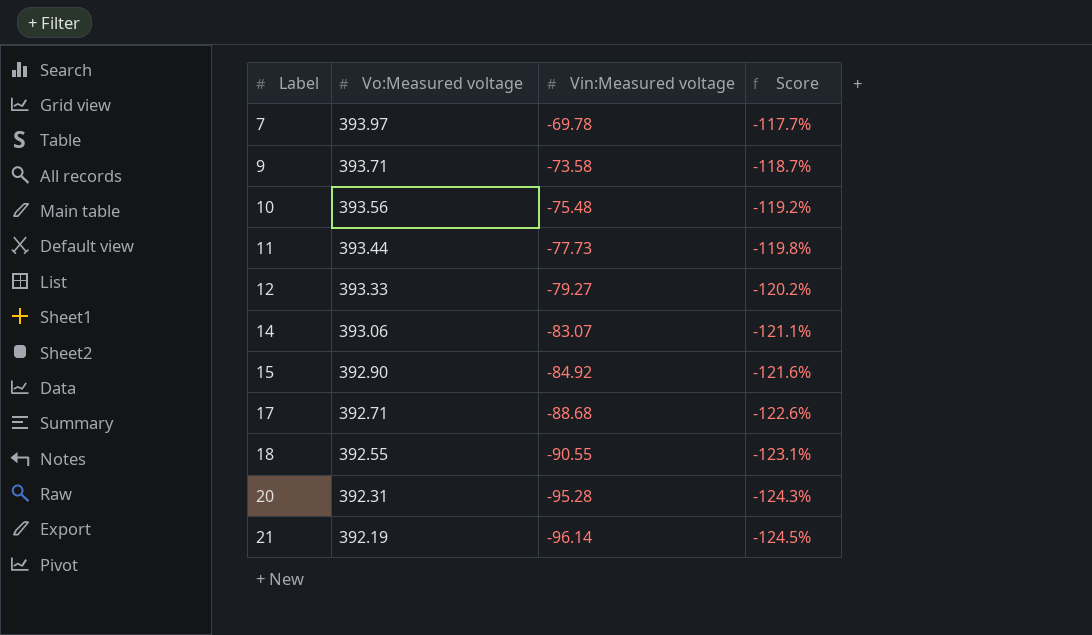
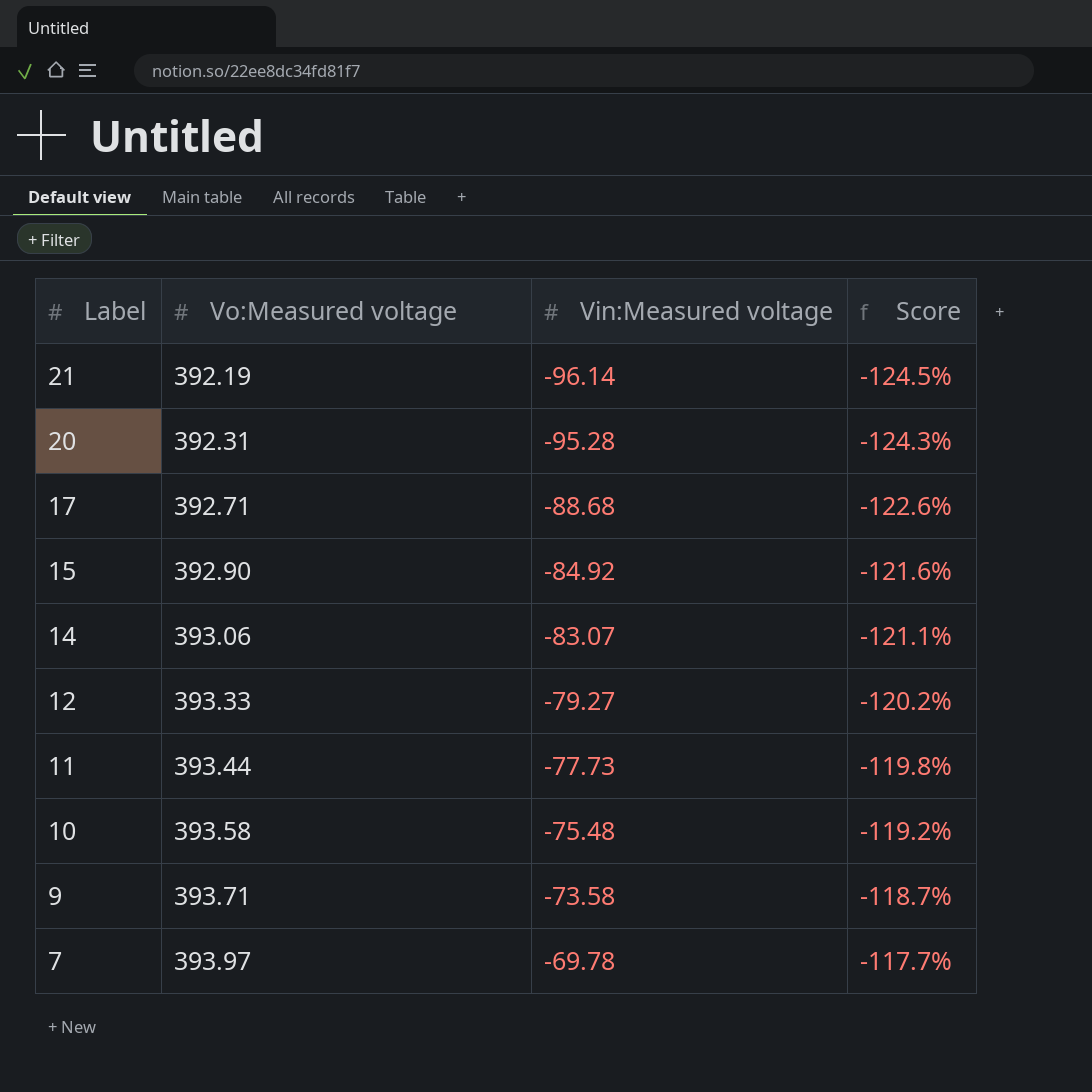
row order: Label ascending -> Label descending
row 18: 392.55 | -90.55 | -123.1% -> none
10 | Vo:Measured voltage: 393.56 -> 393.58

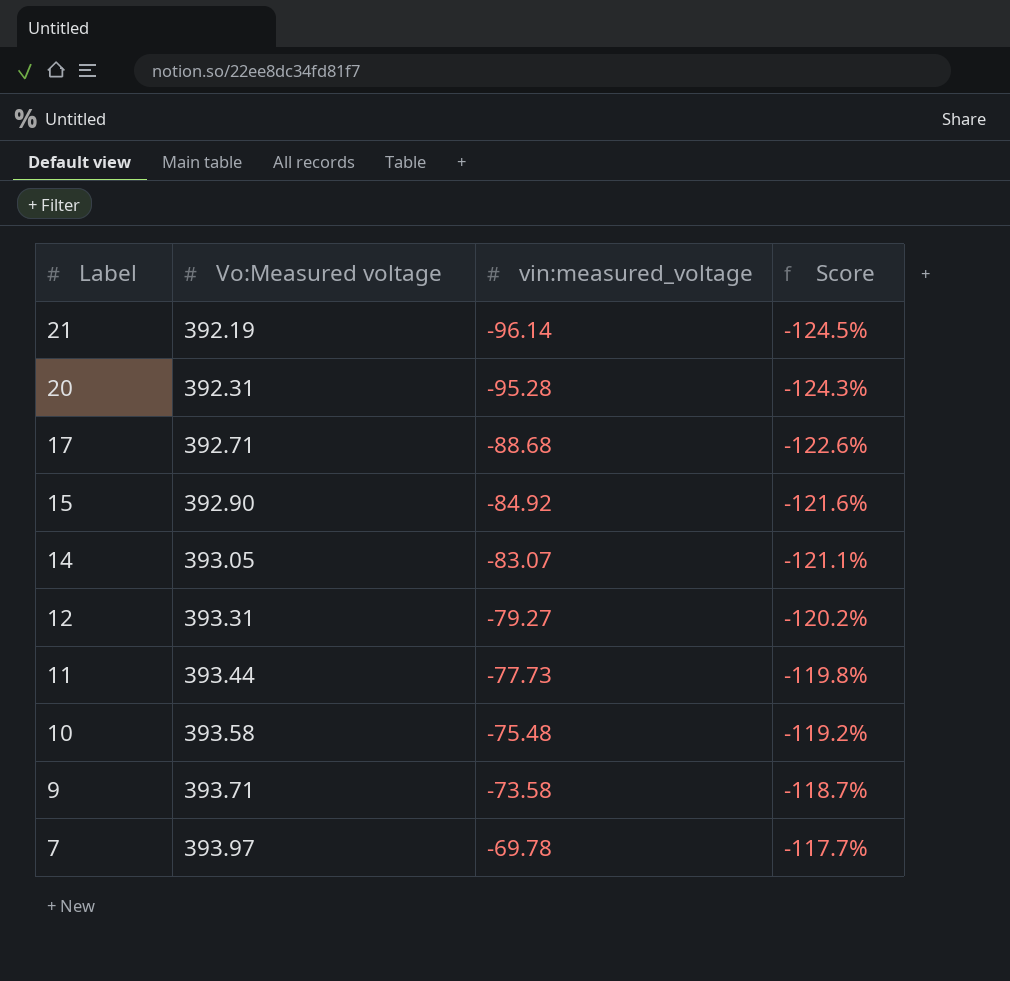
column name: Vin:Measured voltage -> vin:measured_voltage
14 | Vo:Measured voltage: 393.06 -> 393.05
12 | Vo:Measured voltage: 393.33 -> 393.31

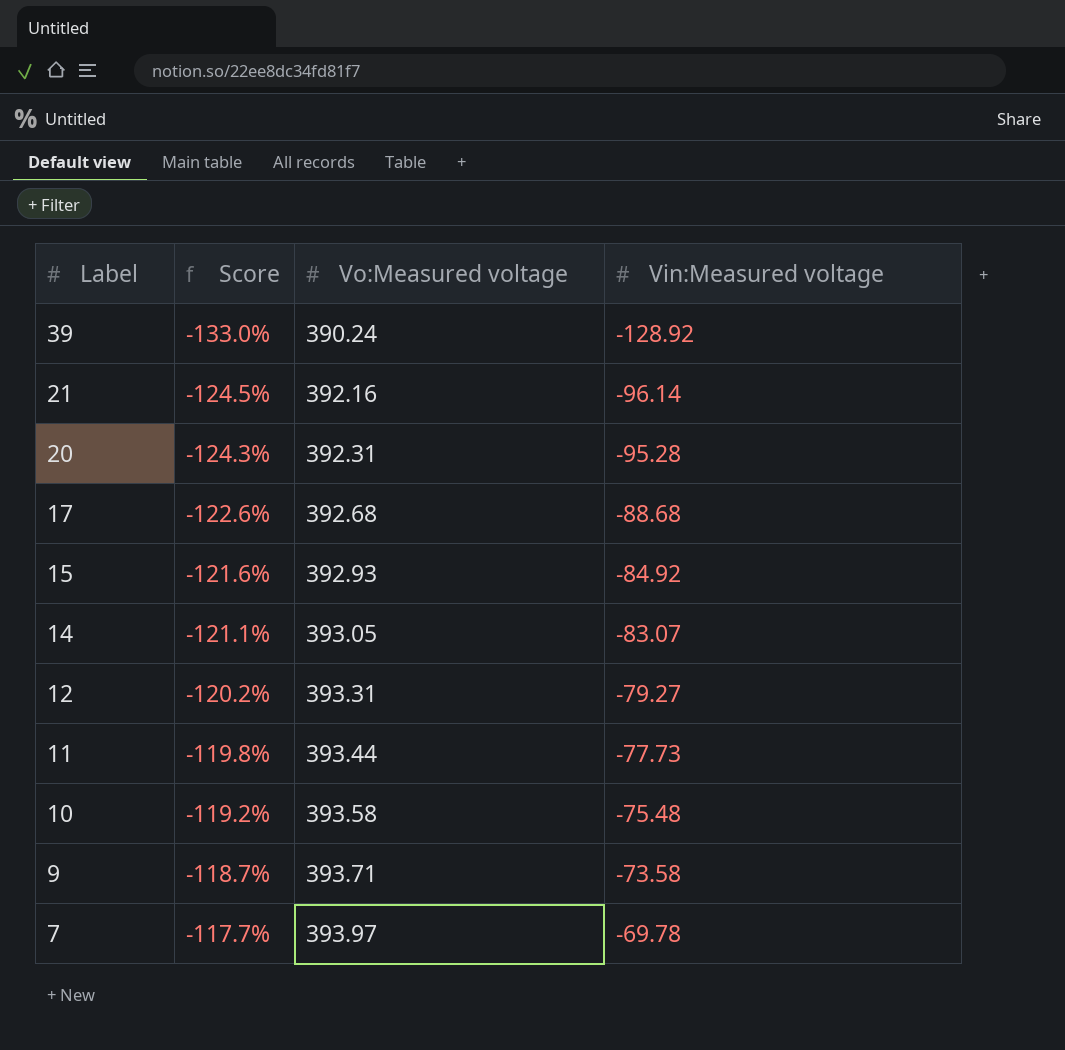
column Score | position: 4 -> 2
column name: vin:measured_voltage -> Vin:Measured voltage
row 39: none -> -133.0% | 390.24 | -128.92
21 | Vo:Measured voltage: 392.19 -> 392.16
17 | Vo:Measured voltage: 392.71 -> 392.68
15 | Vo:Measured voltage: 392.90 -> 392.93

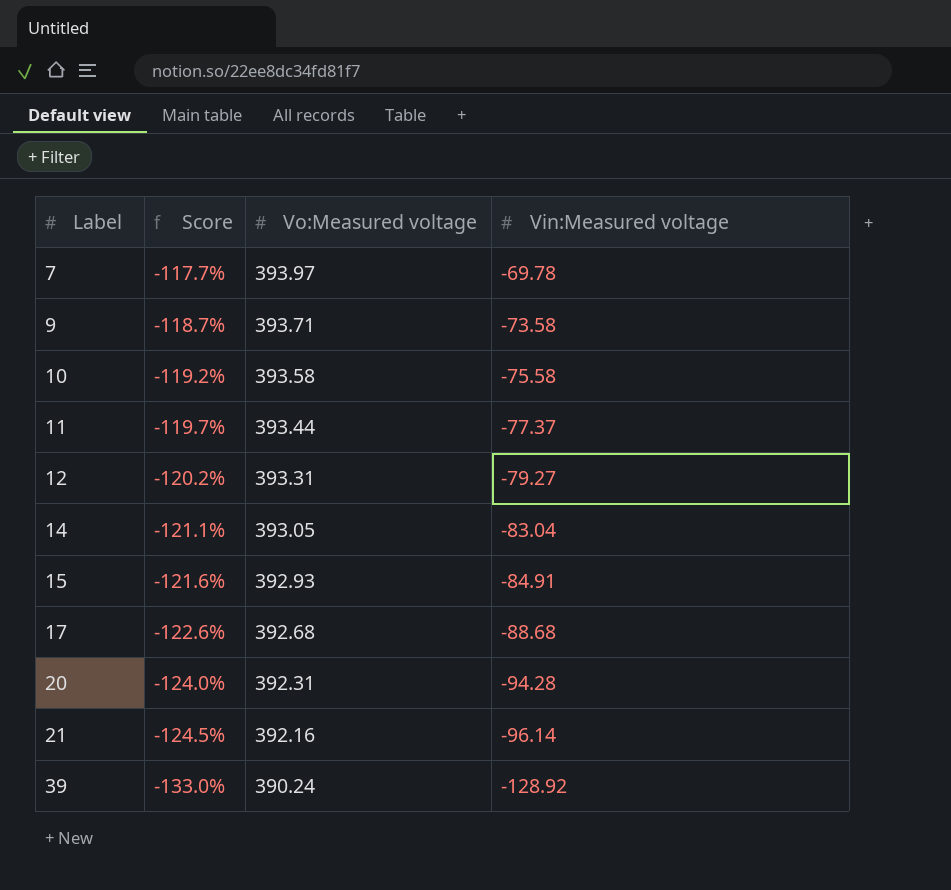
row order: Label descending -> Label ascending
10 | Vin:Measured voltage: -75.48 -> -75.58
11 | Score: -119.8% -> -119.7%
11 | Vin:Measured voltage: -77.73 -> -77.37
14 | Vin:Measured voltage: -83.07 -> -83.04
15 | Vin:Measured voltage: -84.92 -> -84.91
20 | Score: -124.3% -> -124.0%
20 | Vin:Measured voltage: -95.28 -> -94.28

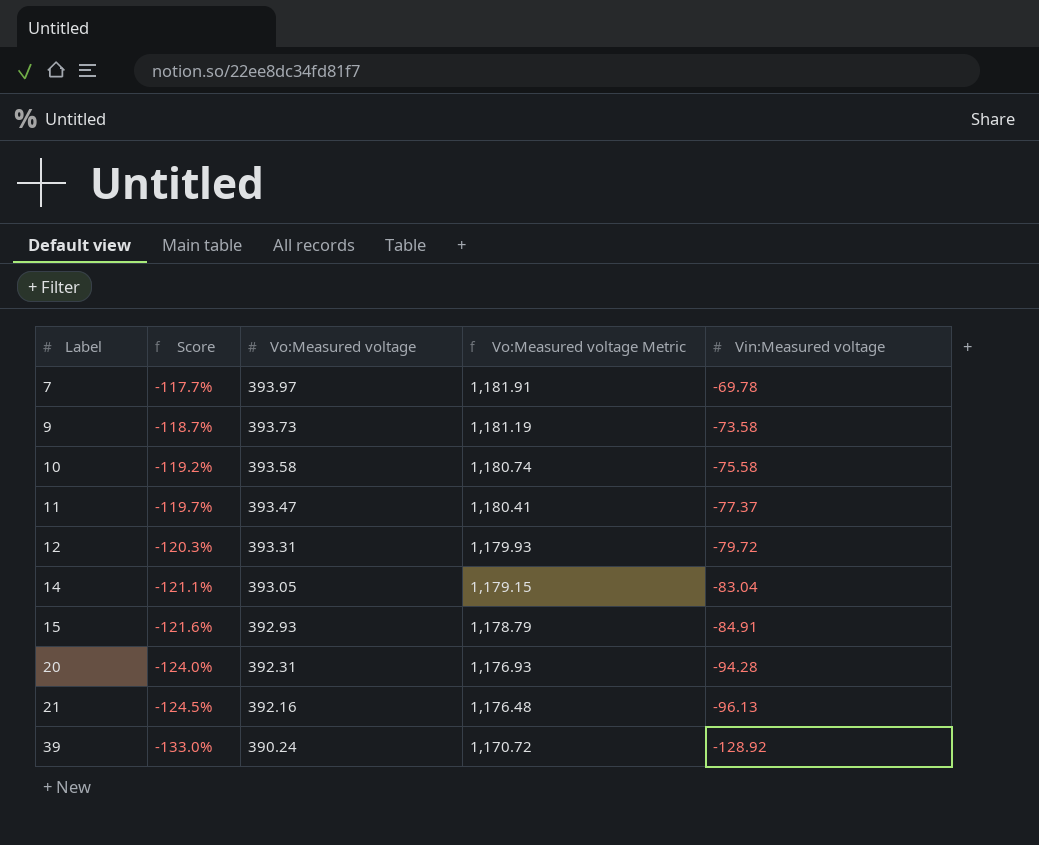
column Vo:Measured voltage Metric | formula: none -> [Vo:Measured voltage] * 3
row 17: -122.6% | 392.68 | -88.68 -> none
9 | Vo:Measured voltage: 393.71 -> 393.73
11 | Vo:Measured voltage: 393.44 -> 393.47
12 | Score: -120.2% -> -120.3%
12 | Vin:Measured voltage: -79.27 -> -79.72
21 | Vin:Measured voltage: -96.14 -> -96.13

